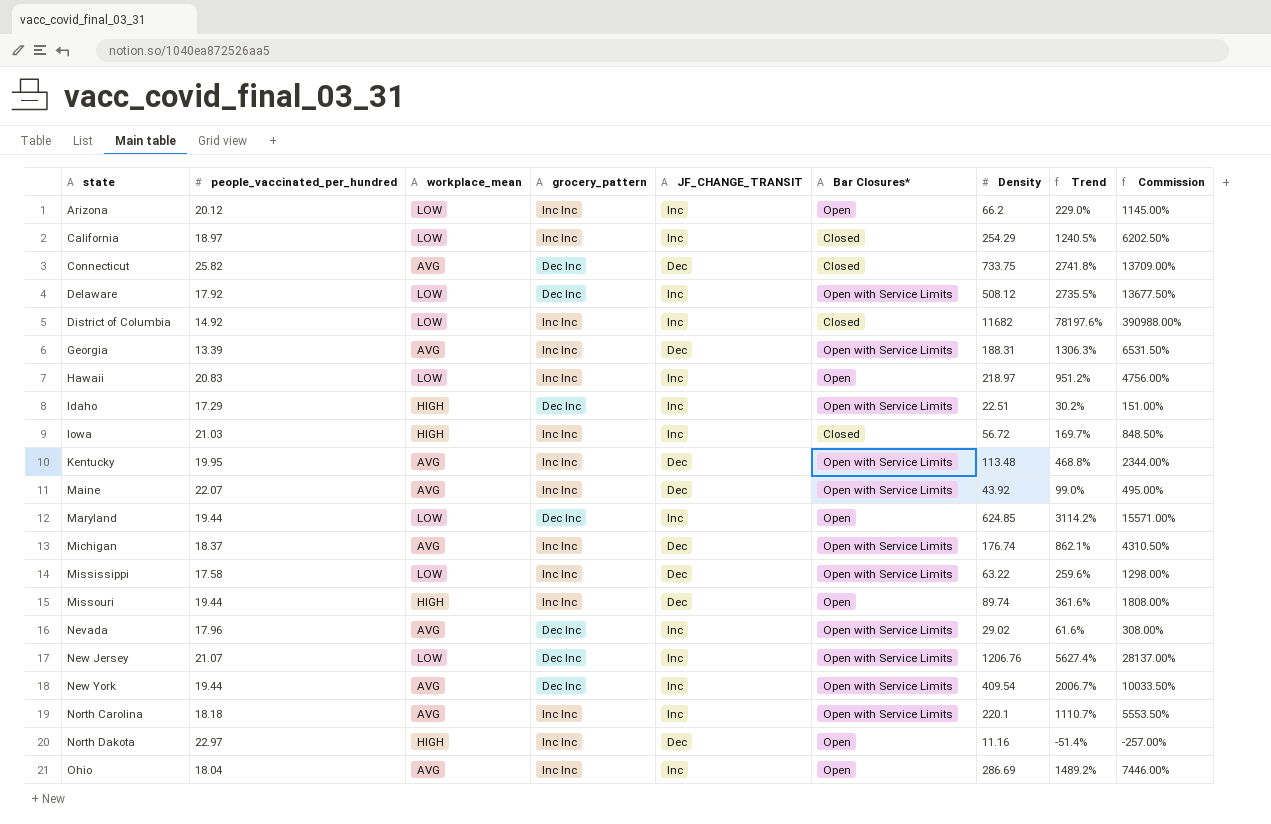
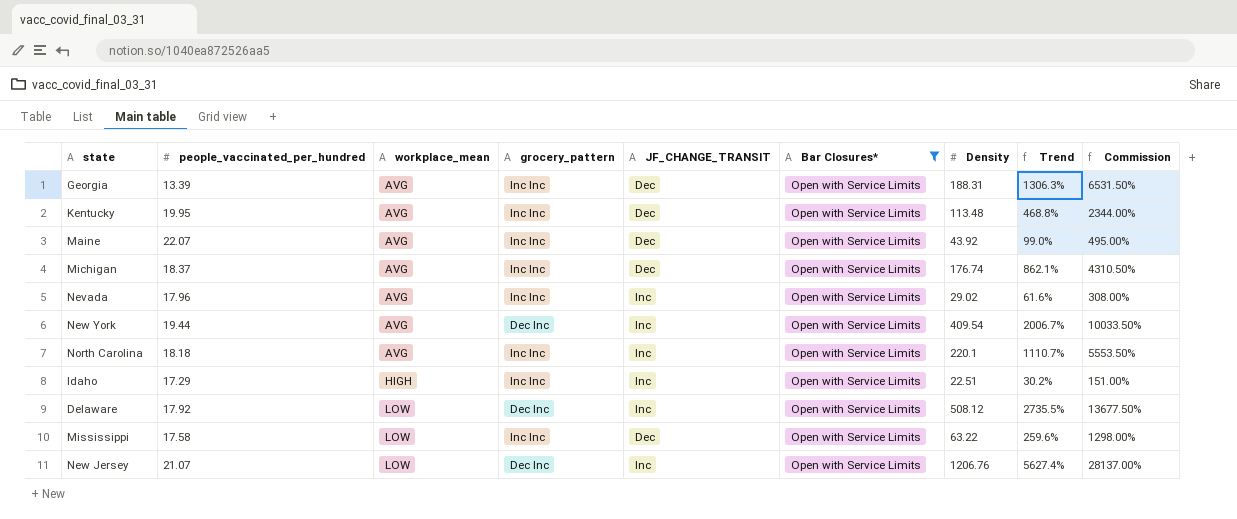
filter: none -> Bar Closures* = Open with Service Limits
row order: state ascending -> workplace_mean ascending
Nevada | grocery_pattern: Dec Inc -> Inc Inc
Idaho | grocery_pattern: Dec Inc -> Inc Inc

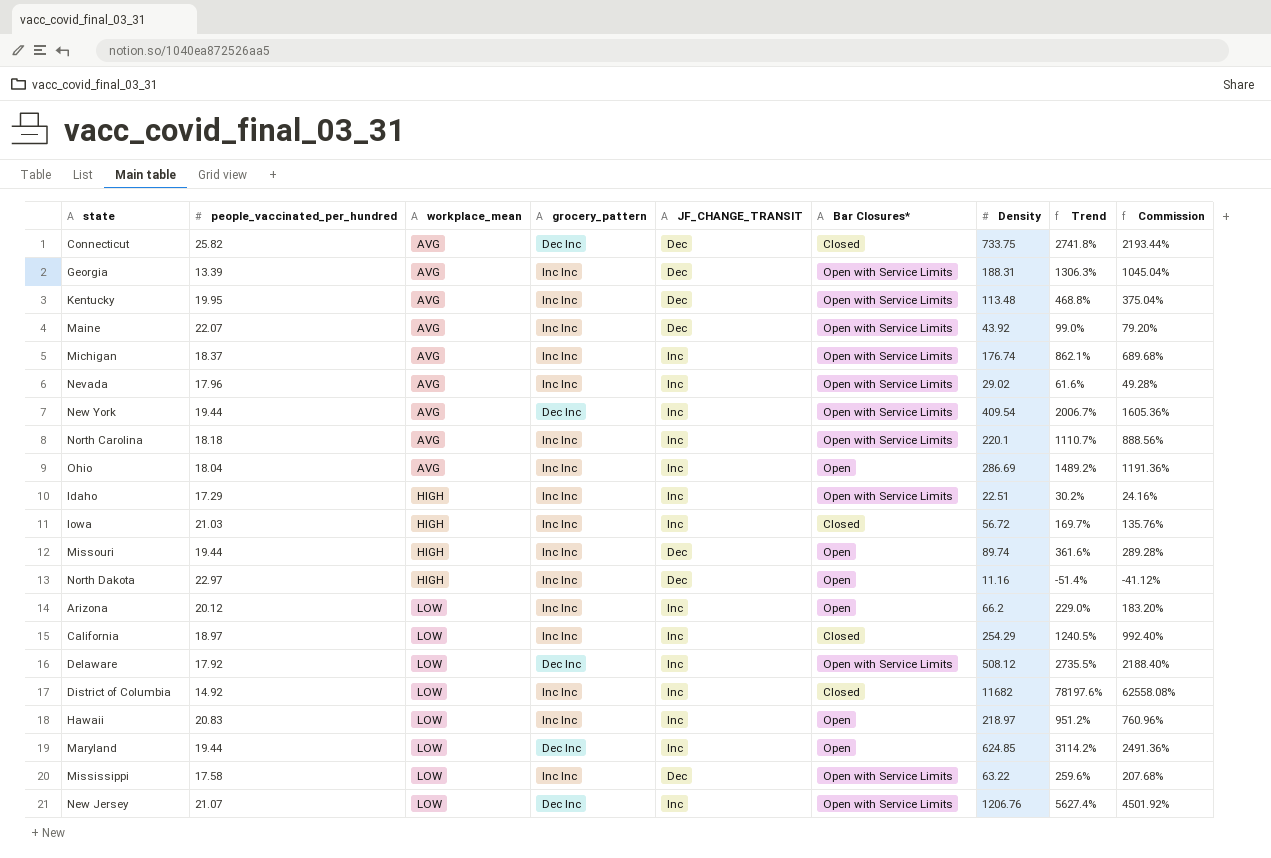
filter: Bar Closures* = Open with Service Limits -> none
column Commission | formula: [Trend] * 5 -> [Trend] * 0.8
Michigan | JF_CHANGE_TRANSIT: Dec -> Inc

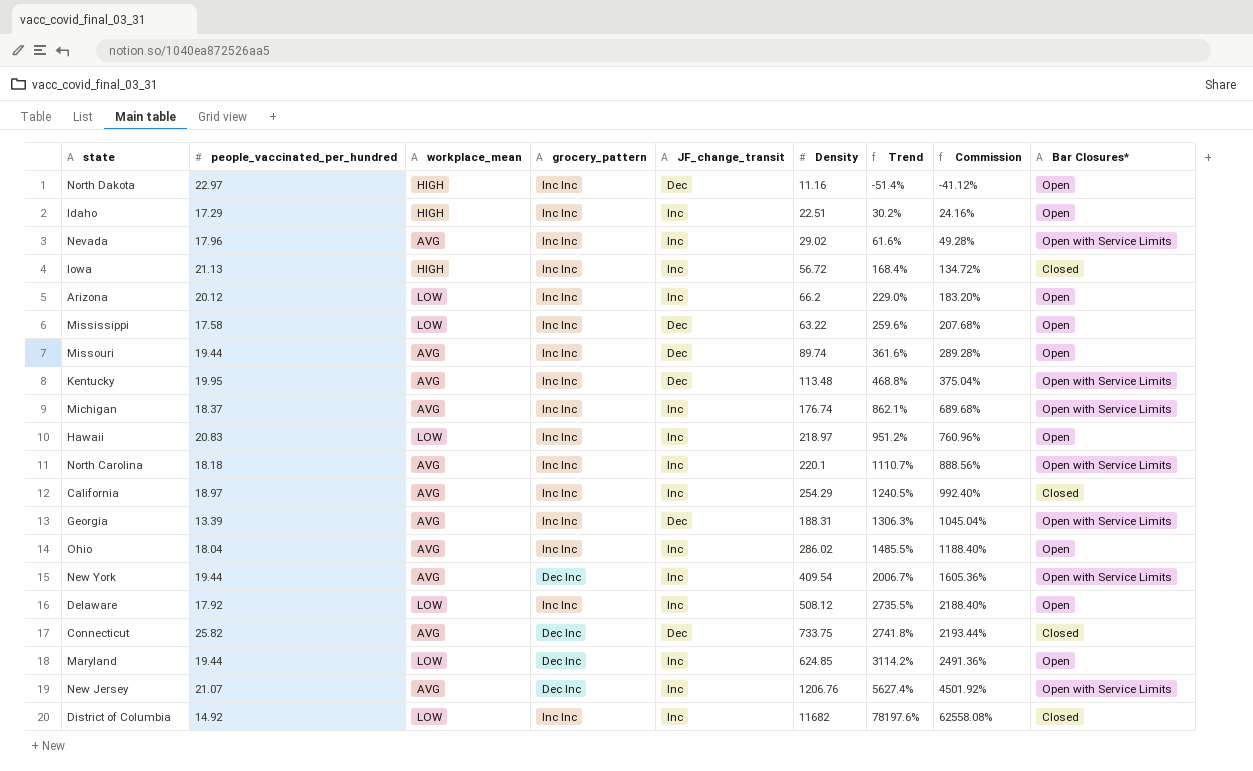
row order: workplace_mean ascending -> Trend ascending
column name: JF_CHANGE_TRANSIT -> JF_change_transit
column Bar Closures* | position: 6 -> 9
row Maine: 22.07 | AVG | Inc Inc | Dec | Open with Service Limits | 43.92 | 99.0% | 79.20% -> none
Idaho | Bar Closures*: Open with Service Limits -> Open
Iowa | people_vaccinated_per_hundred: 21.03 -> 21.13
Iowa | Trend: 169.7% -> 168.4%
Iowa | Commission: 135.76% -> 134.72%
Mississippi | Bar Closures*: Open with Service Limits -> Open
Missouri | workplace_mean: HIGH -> AVG
California | workplace_mean: LOW -> AVG
Ohio | Density: 286.69 -> 286.02
Ohio | Trend: 1489.2% -> 1485.5%
Ohio | Commission: 1191.36% -> 1188.40%
Delaware | grocery_pattern: Dec Inc -> Inc Inc
Delaware | Bar Closures*: Open with Service Limits -> Open
New Jersey | workplace_mean: LOW -> AVG

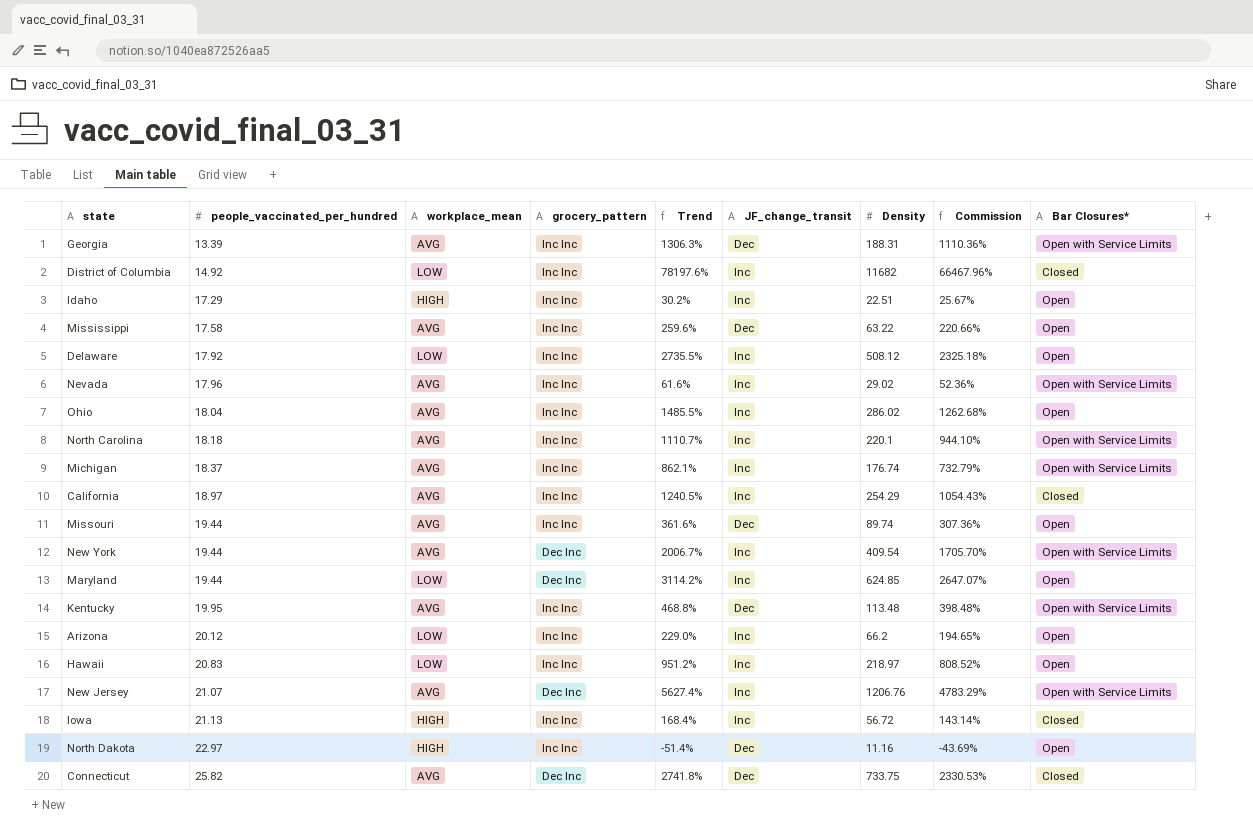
row order: Trend ascending -> people_vaccinated_per_hundred ascending
column Trend | position: 7 -> 5
column Commission | formula: [Trend] * 0.8 -> [Trend] * 0.85
Mississippi | workplace_mean: LOW -> AVG

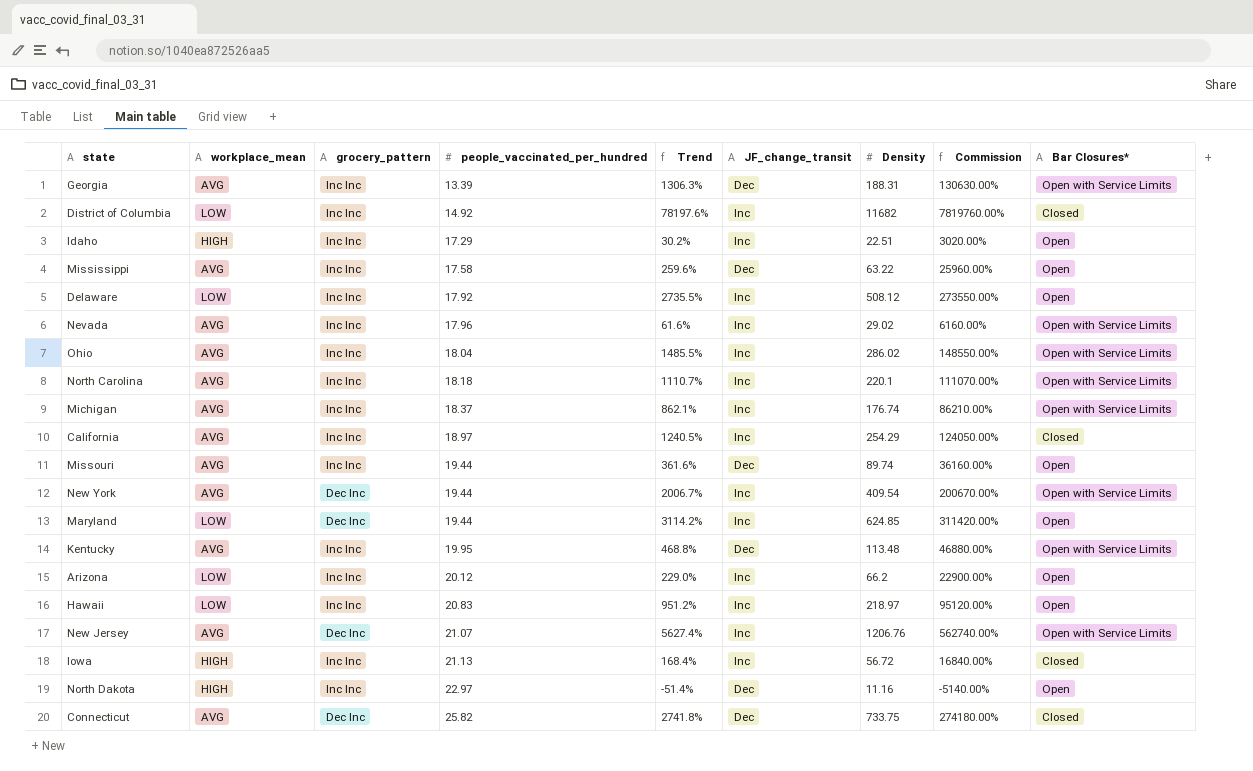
column people_vaccinated_per_hundred | position: 2 -> 4
column Commission | formula: [Trend] * 0.85 -> [Trend] * 100
Ohio | Bar Closures*: Open -> Open with Service Limits

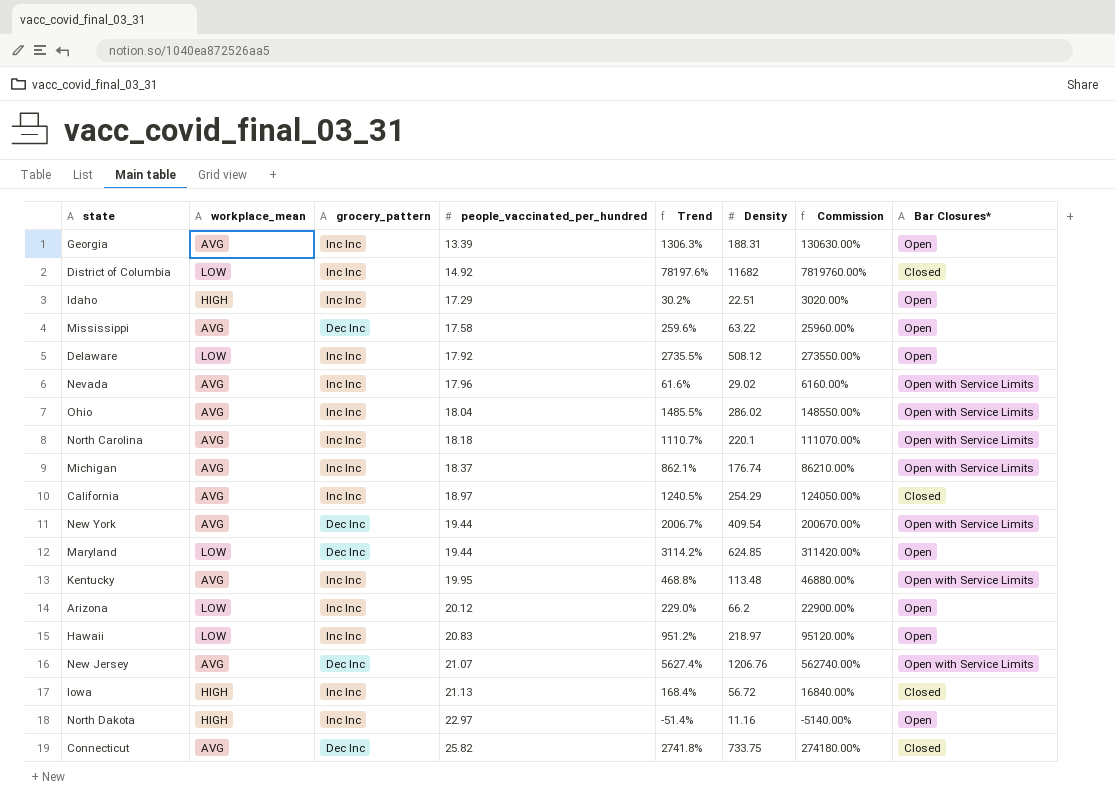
column JF_change_transit | position: 6 -> none
row Missouri: AVG | Inc Inc | 19.44 | 361.6% | Dec | 89.74 | 36160.00% | Open -> none
Georgia | Bar Closures*: Open with Service Limits -> Open
Mississippi | grocery_pattern: Inc Inc -> Dec Inc

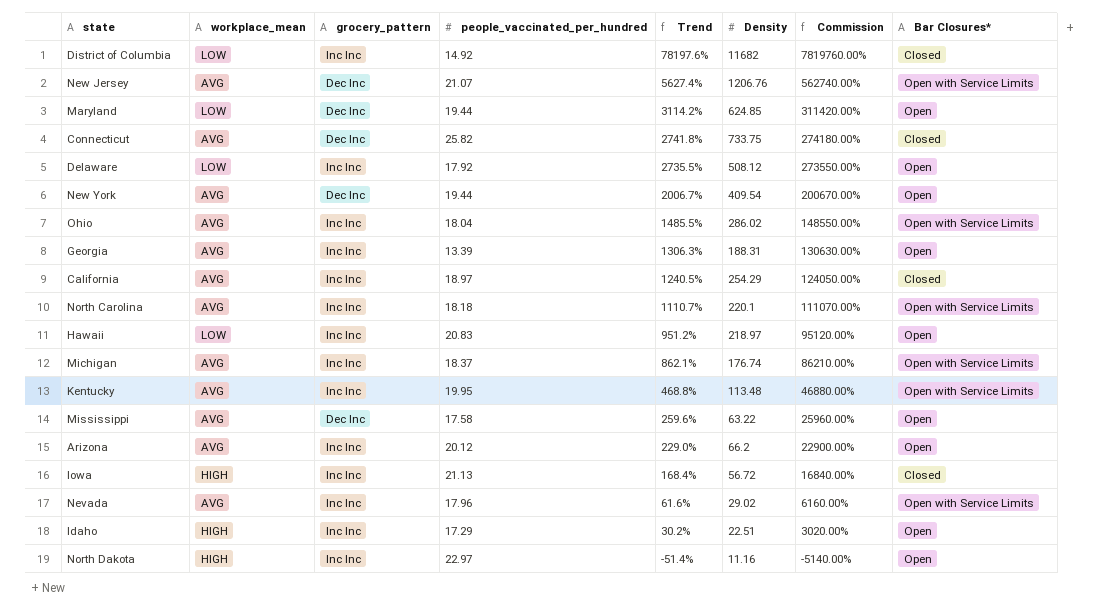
row order: people_vaccinated_per_hundred ascending -> Trend descending
New York | Bar Closures*: Open with Service Limits -> Open
Arizona | workplace_mean: LOW -> AVG

